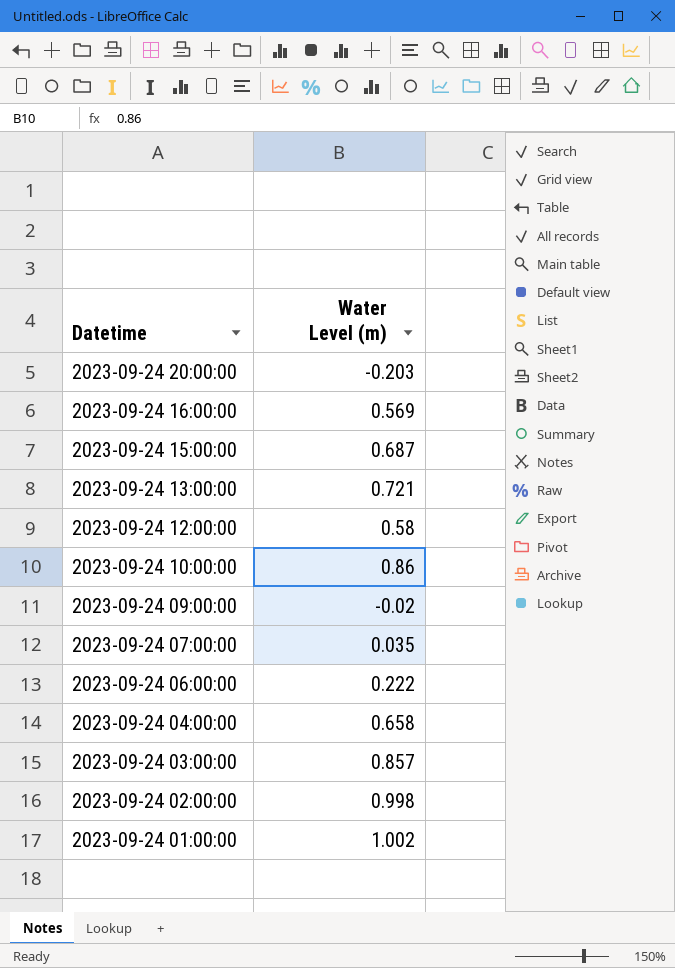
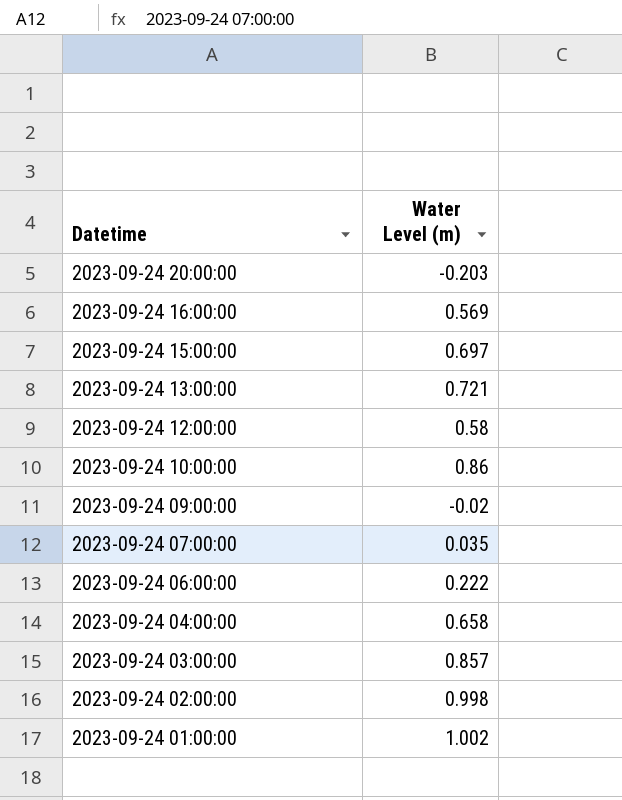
2023-09-24 15:00:00 | Water Level (m): 0.687 -> 0.697

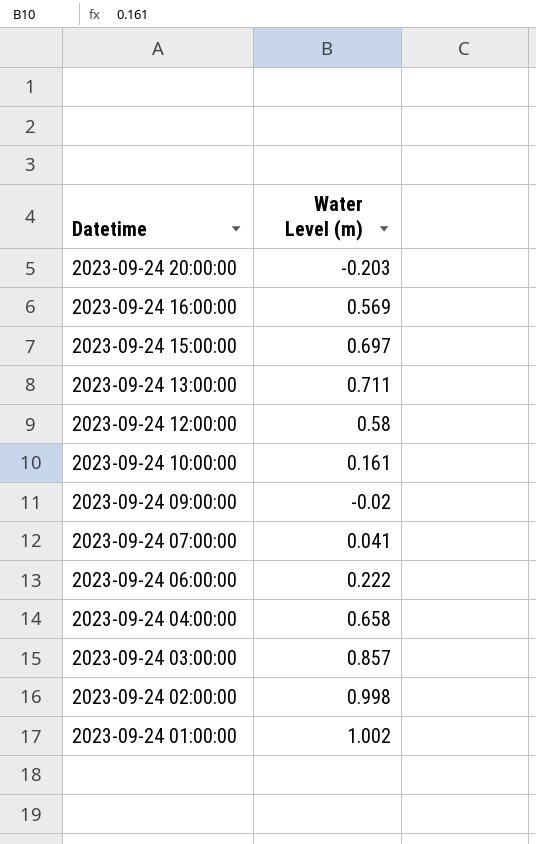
2023-09-24 13:00:00 | Water Level (m): 0.721 -> 0.711
2023-09-24 10:00:00 | Water Level (m): 0.86 -> 0.161
2023-09-24 07:00:00 | Water Level (m): 0.035 -> 0.041

